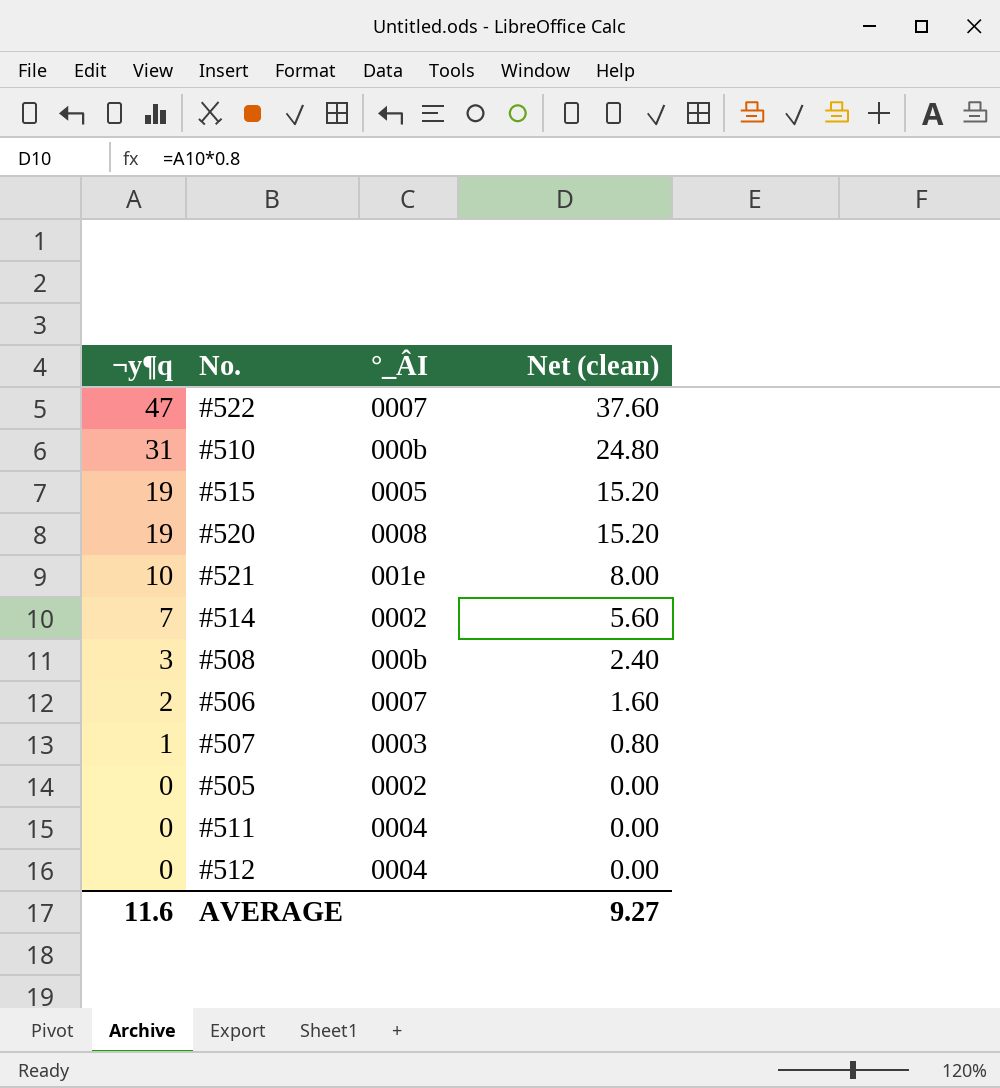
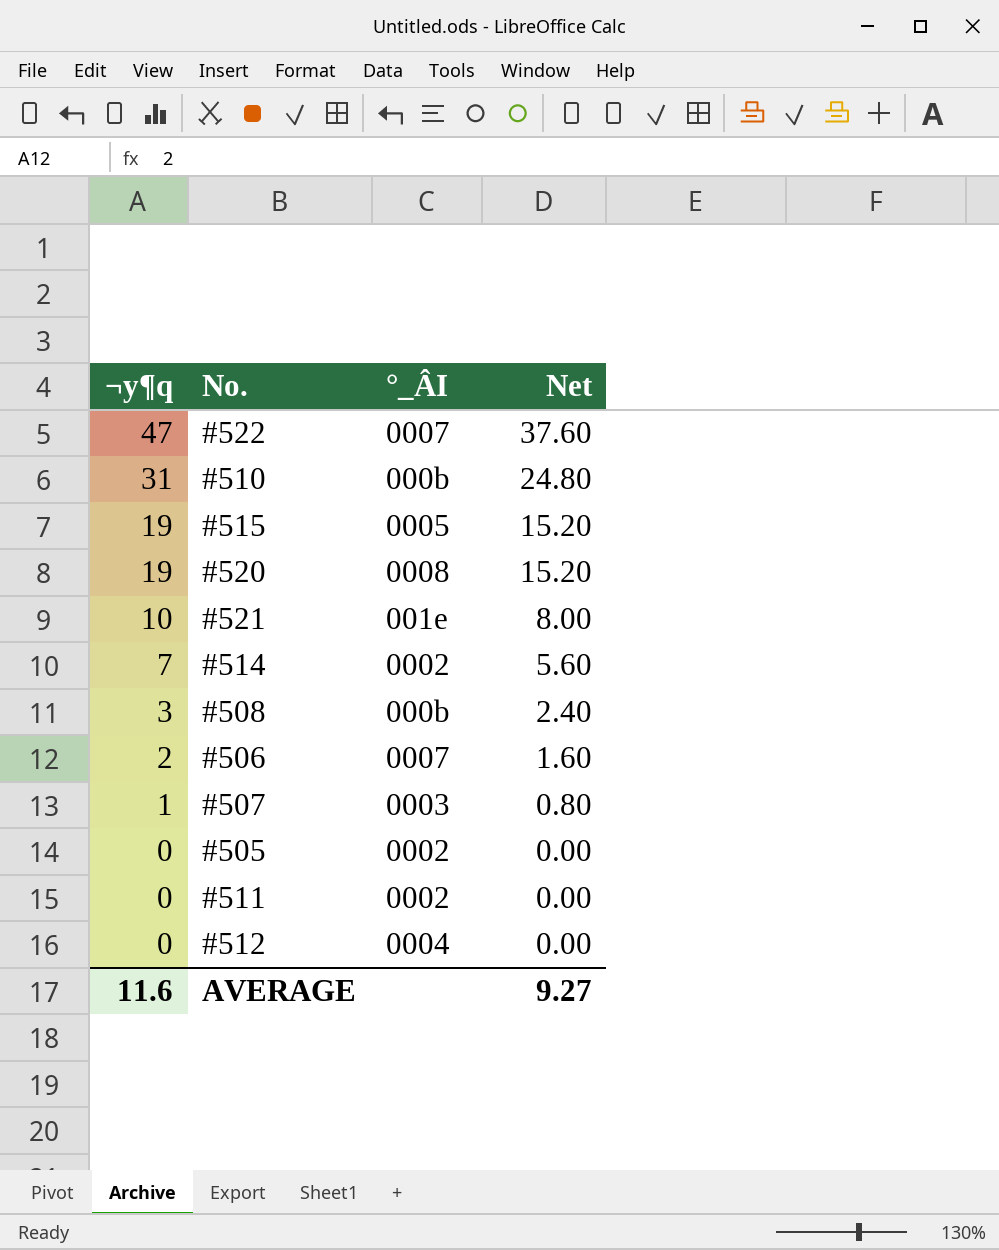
column name: Net (clean) -> Net
#511 | °_ÂI: 0004 -> 0002

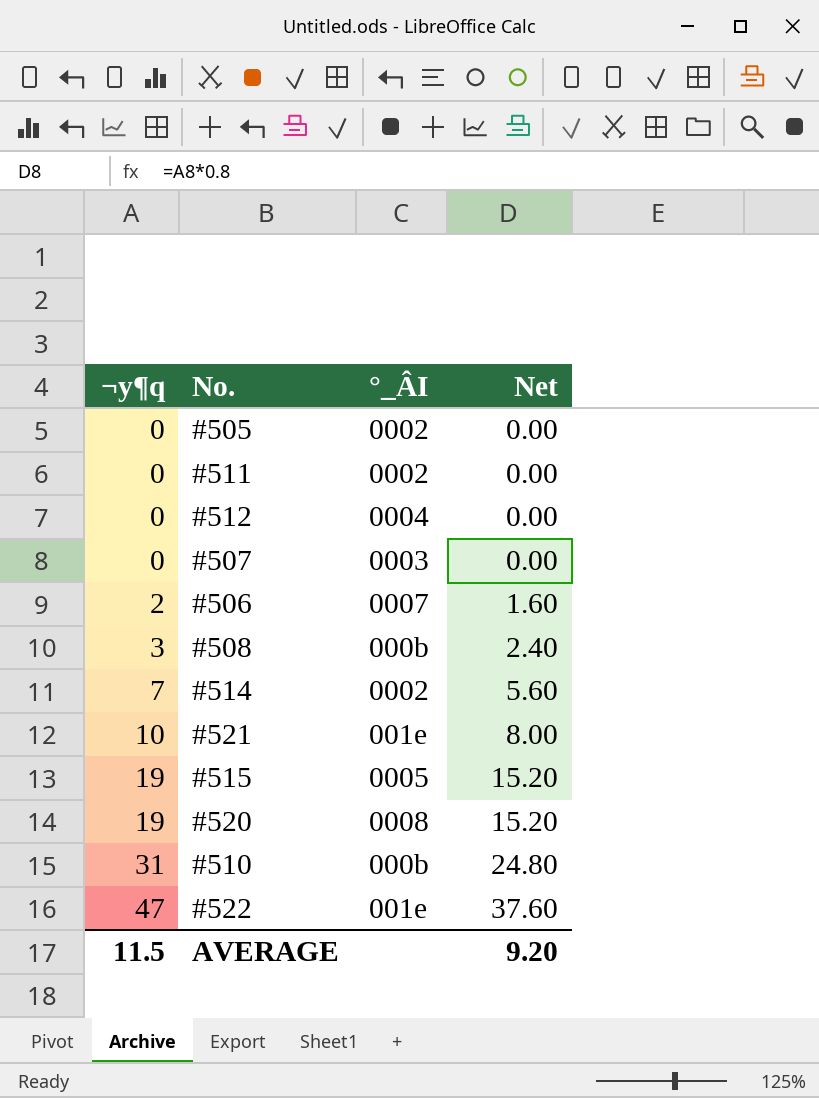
row order: ¬y¶q descending -> ¬y¶q ascending
#507 | ¬y¶q: 1 -> 0
#507 | Net: 0.80 -> 0.00
#522 | °_ÂI: 0007 -> 001e
AVERAGE | ¬y¶q: 11.6 -> 11.5
AVERAGE | Net: 9.27 -> 9.20

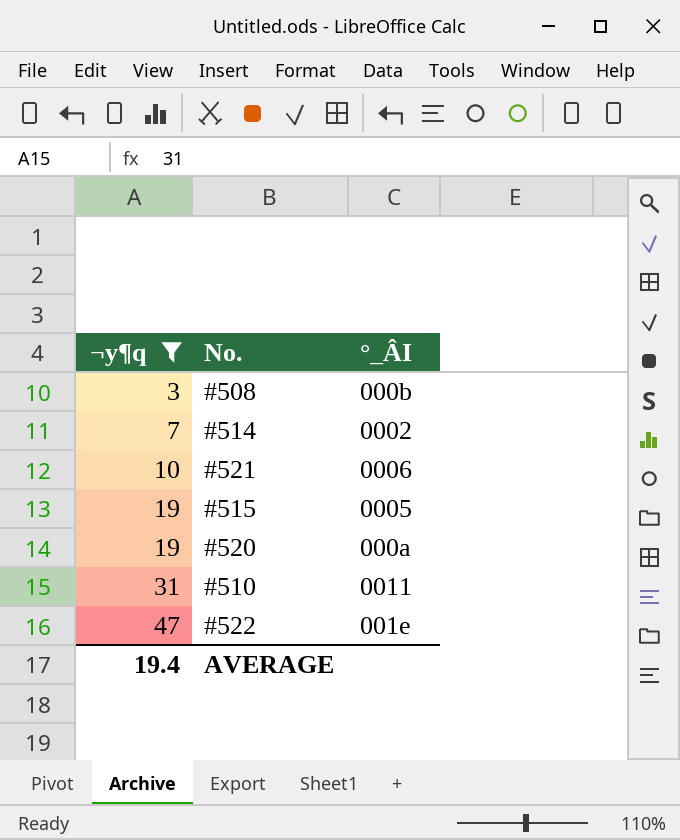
filter: none -> ¬y¶q >= 3
column Net | formula: [¬y¶q] * 0.8 -> none
#521 | °_ÂI: 001e -> 0006
#520 | °_ÂI: 0008 -> 000a
#510 | °_ÂI: 000b -> 0011
AVERAGE | ¬y¶q: 11.5 -> 19.4

